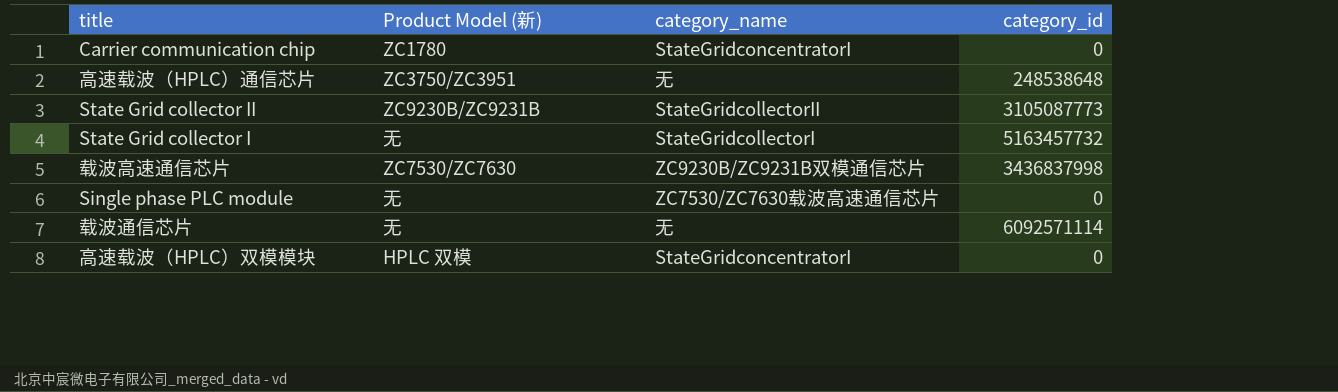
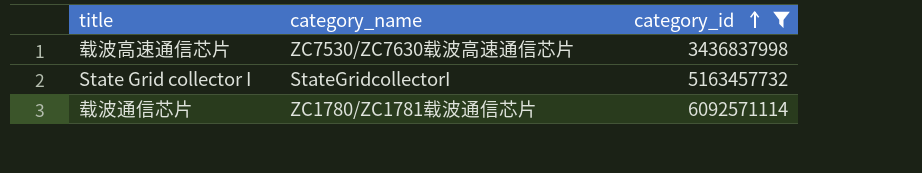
filter: none -> category_id >= 3436837998
row order: none -> category_id ascending
column Product Model (新) | position: 2 -> none
载波高速通信芯片 | category_name: ZC9230B/ZC9231B双模通信芯片 -> ZC7530/ZC7630载波高速通信芯片
载波通信芯片 | category_name: 无 -> ZC1780/ZC1781载波通信芯片

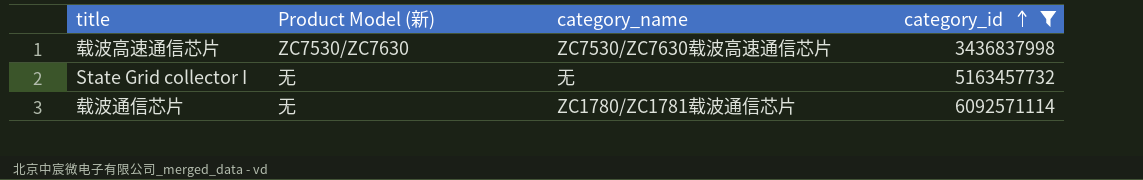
column Product Model (新) | position: none -> 2
State Grid collector I | category_name: StateGridcollectorI -> 无

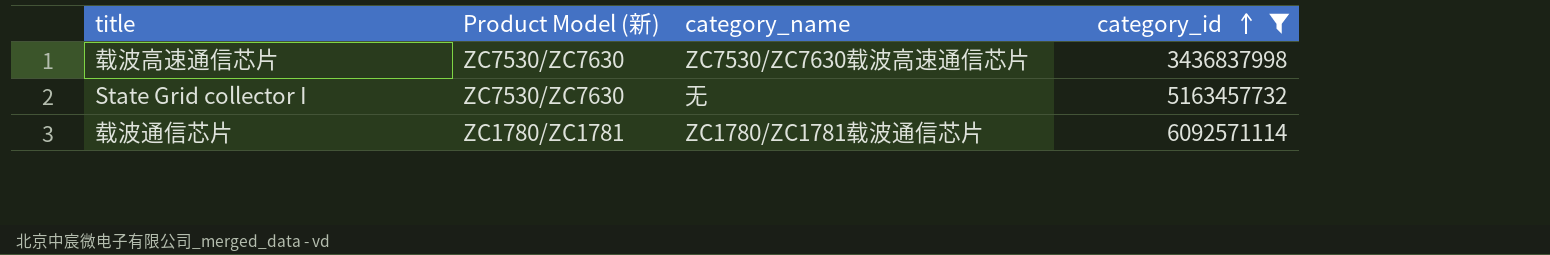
State Grid collector I | Product Model (新): 无 -> ZC7530/ZC7630
载波通信芯片 | Product Model (新): 无 -> ZC1780/ZC1781

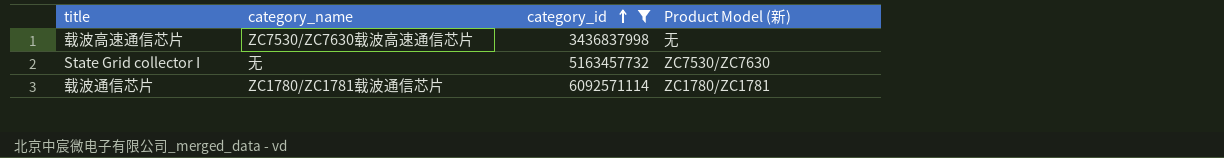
column Product Model (新) | position: 2 -> 4
载波高速通信芯片 | Product Model (新): ZC7530/ZC7630 -> 无

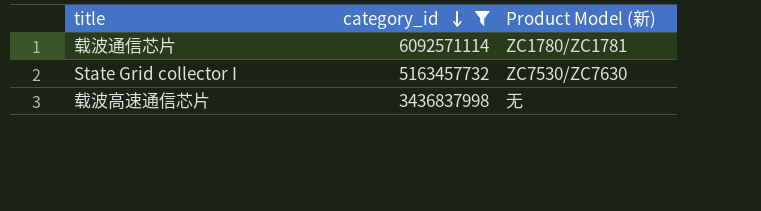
row order: category_id ascending -> category_id descending
column category_name | position: 2 -> none

